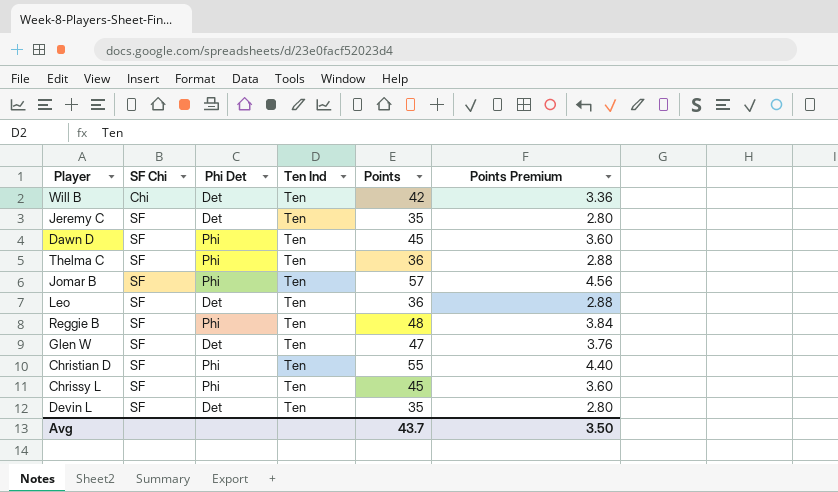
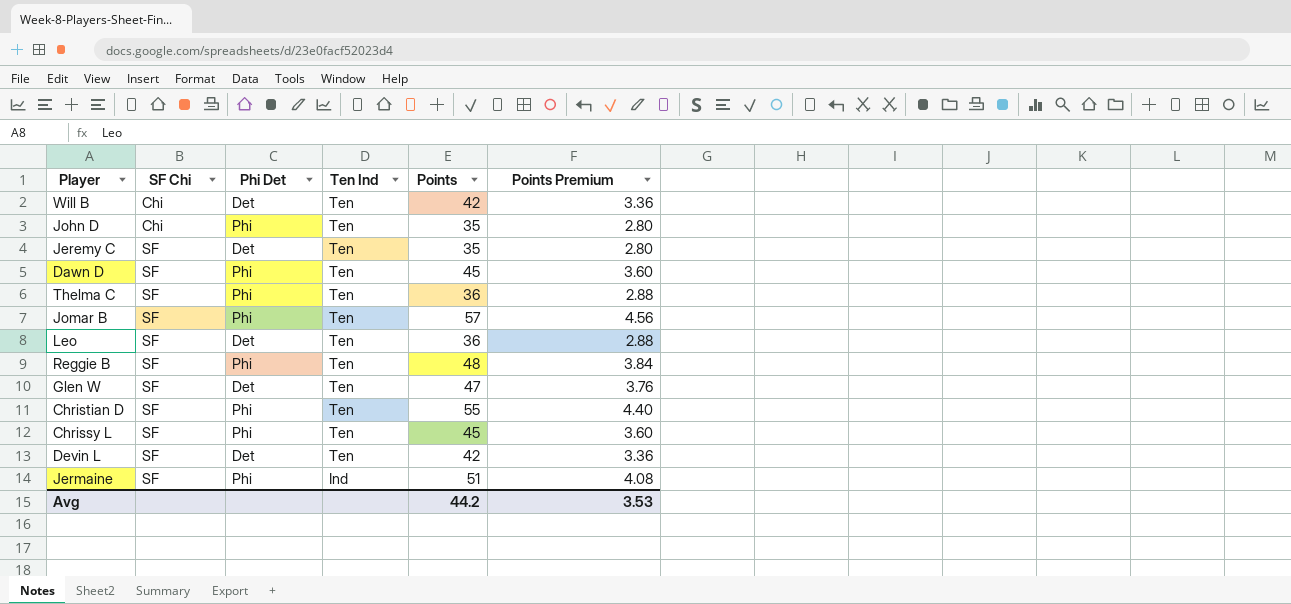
row John D: none -> Chi | Phi | Ten | 35 | 2.80
Devin L | Points: 35 -> 42
Devin L | Points Premium: 2.80 -> 3.36
row Jermaine: none -> SF | Phi | Ind | 51 | 4.08
Avg | Points: 43.7 -> 44.2
Avg | Points Premium: 3.50 -> 3.53

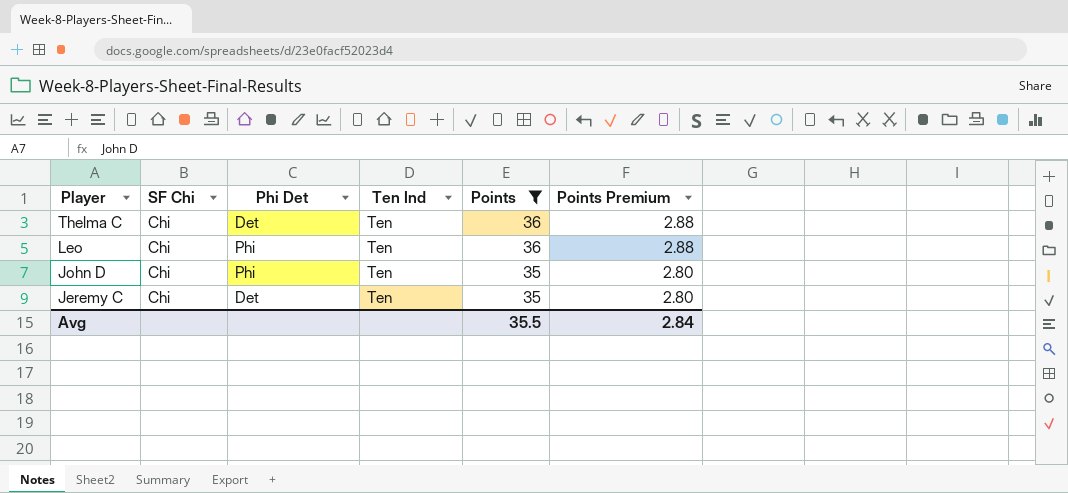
filter: none -> Points <= 36
row order: SF Chi ascending -> Player descending
Thelma C | SF Chi: SF -> Chi
Thelma C | Phi Det: Phi -> Det
Leo | SF Chi: SF -> Chi
Leo | Phi Det: Det -> Phi
Jeremy C | SF Chi: SF -> Chi
Avg | Points: 44.2 -> 35.5
Avg | Points Premium: 3.53 -> 2.84

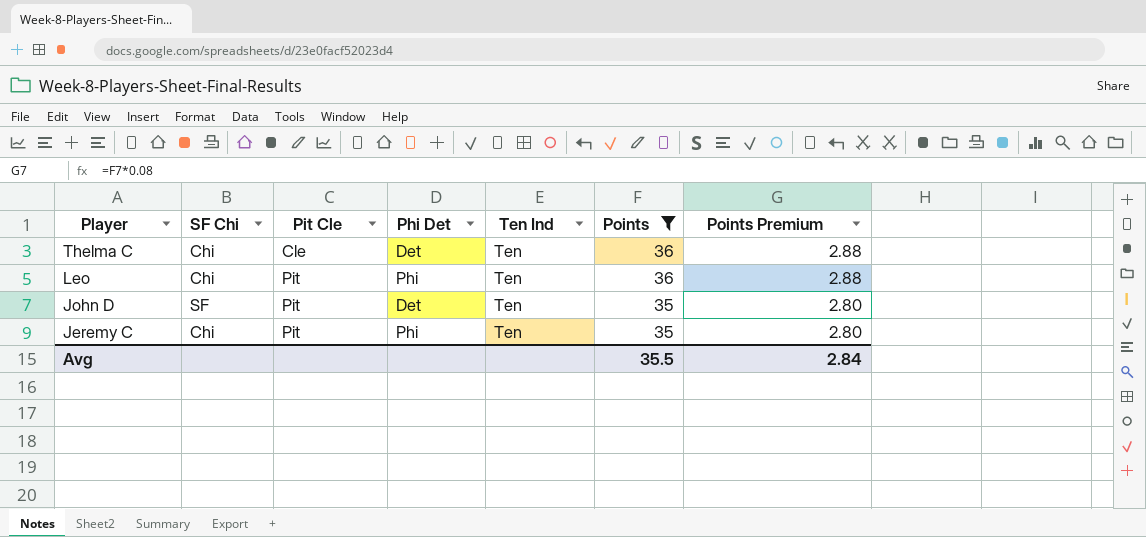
column Pit Cle | position: none -> 3
John D | SF Chi: Chi -> SF
John D | Phi Det: Phi -> Det
Jeremy C | Phi Det: Det -> Phi

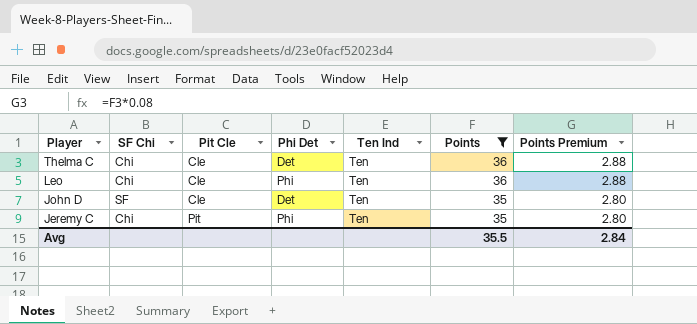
Leo | Pit Cle: Pit -> Cle
John D | Pit Cle: Pit -> Cle

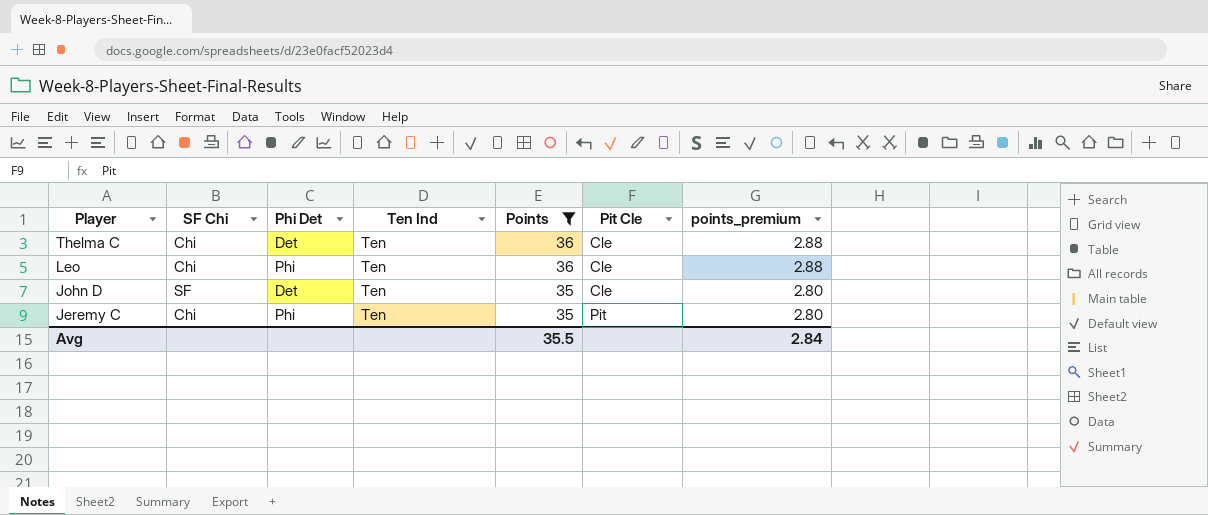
column Pit Cle | position: 3 -> 6
column name: Points Premium -> points_premium

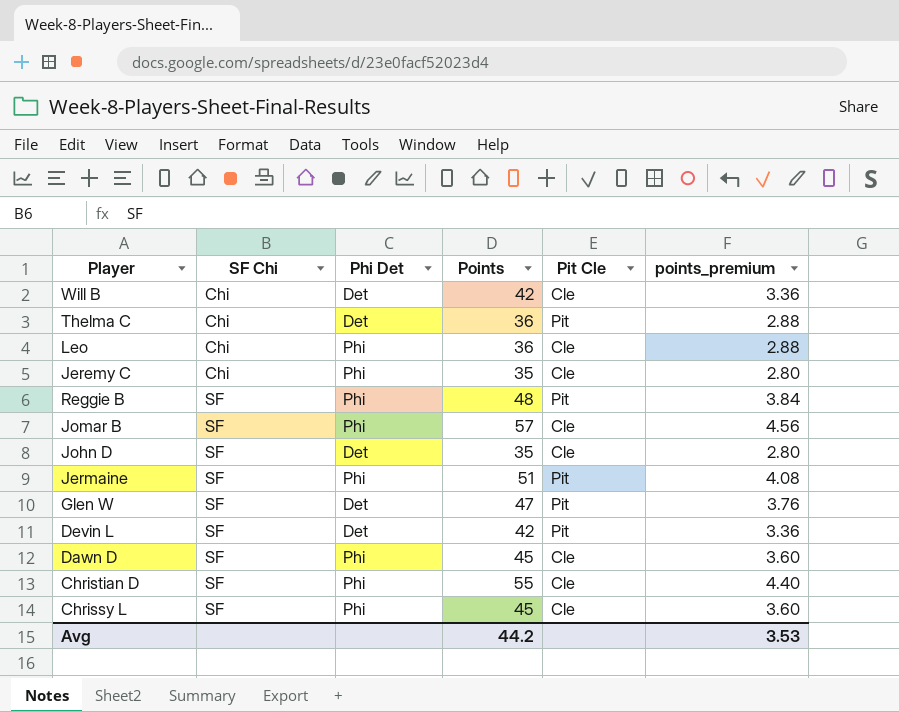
filter: Points <= 36 -> none
row order: Player descending -> SF Chi ascending
column Ten Ind | position: 4 -> none
Thelma C | Pit Cle: Cle -> Pit
Jeremy C | Pit Cle: Pit -> Cle
Avg | Points: 35.5 -> 44.2
Avg | points_premium: 2.84 -> 3.53

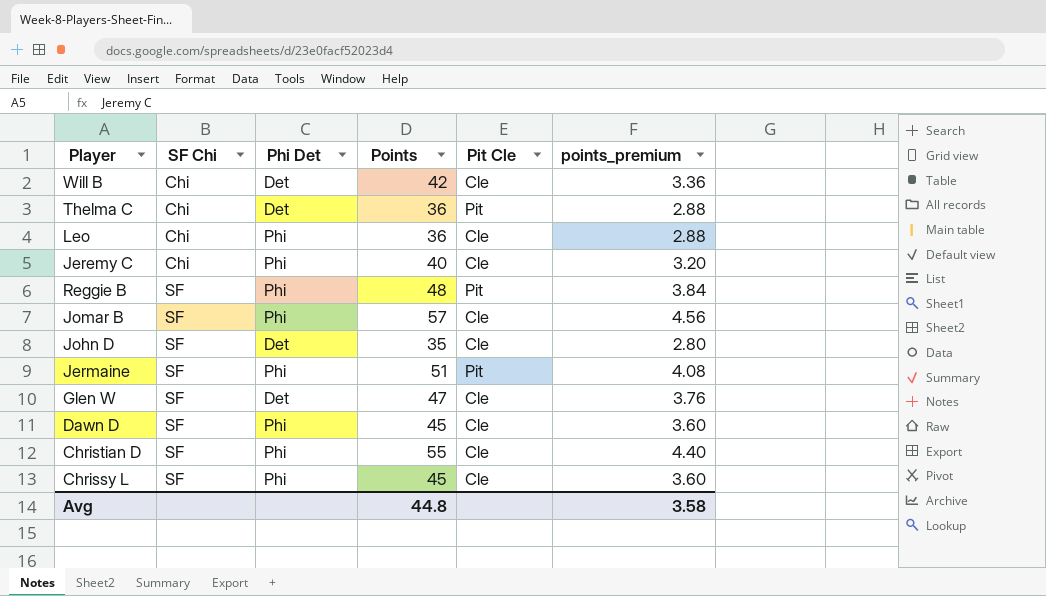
row Devin L: SF | Det | 42 | Pit | 3.36 -> none
Jeremy C | Points: 35 -> 40
Jeremy C | points_premium: 2.80 -> 3.20
Glen W | Pit Cle: Pit -> Cle
Avg | Points: 44.2 -> 44.8
Avg | points_premium: 3.53 -> 3.58

